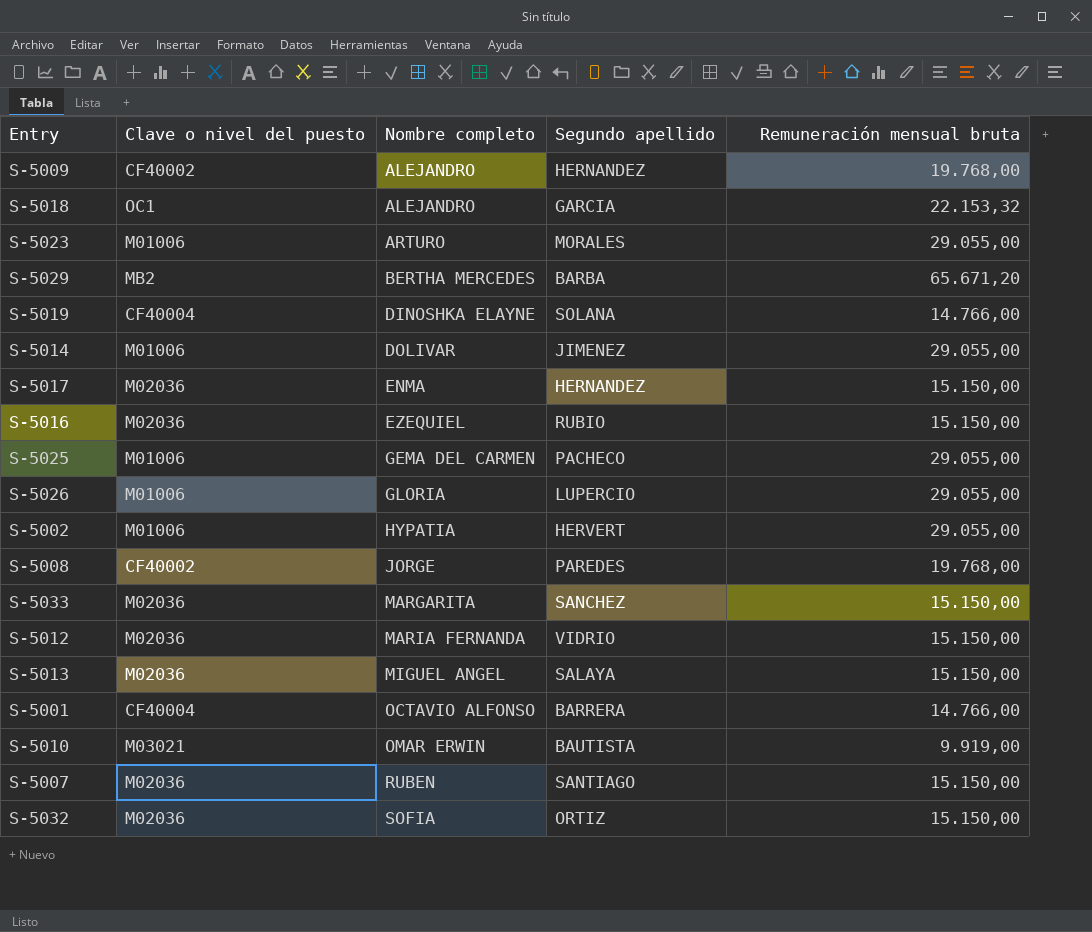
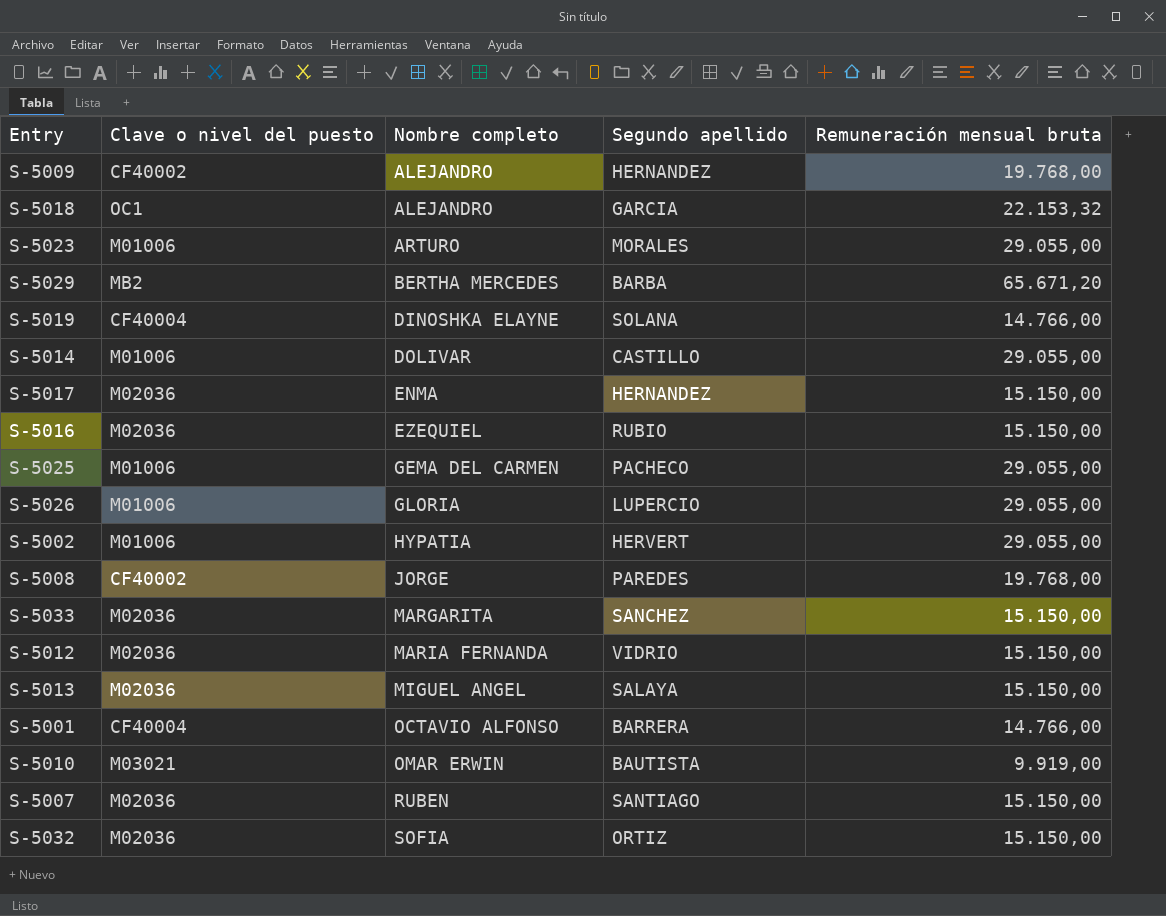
S-5014 | Segundo apellido: JIMENEZ -> CASTILLO

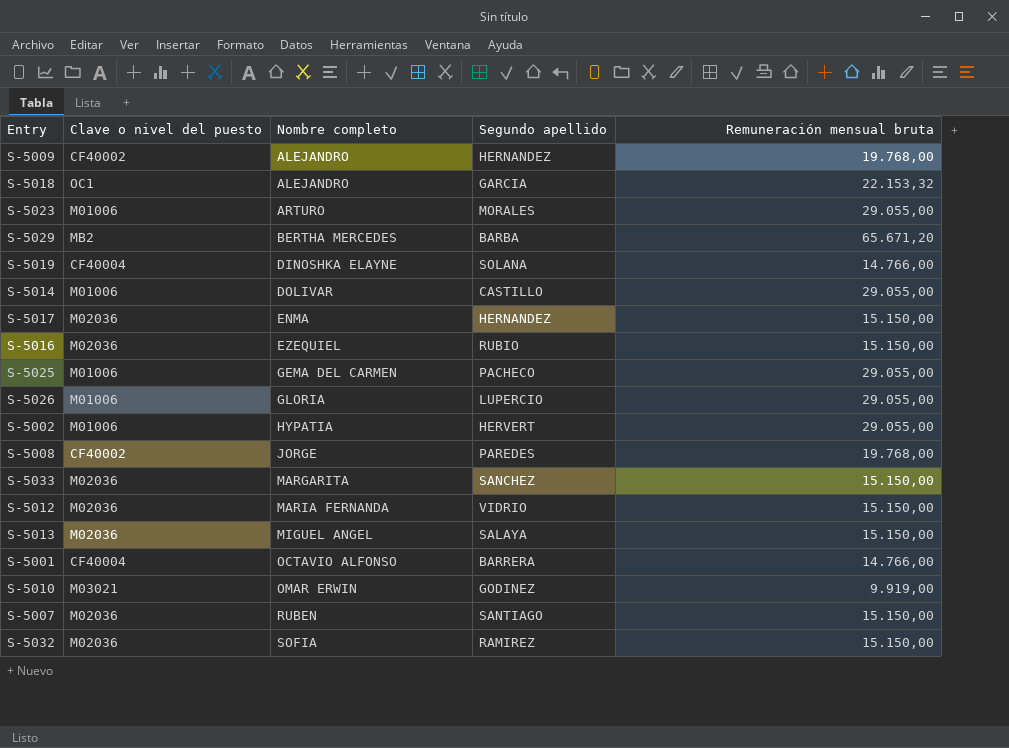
S-5010 | Segundo apellido: BAUTISTA -> GODINEZ
S-5032 | Segundo apellido: ORTIZ -> RAMIREZ

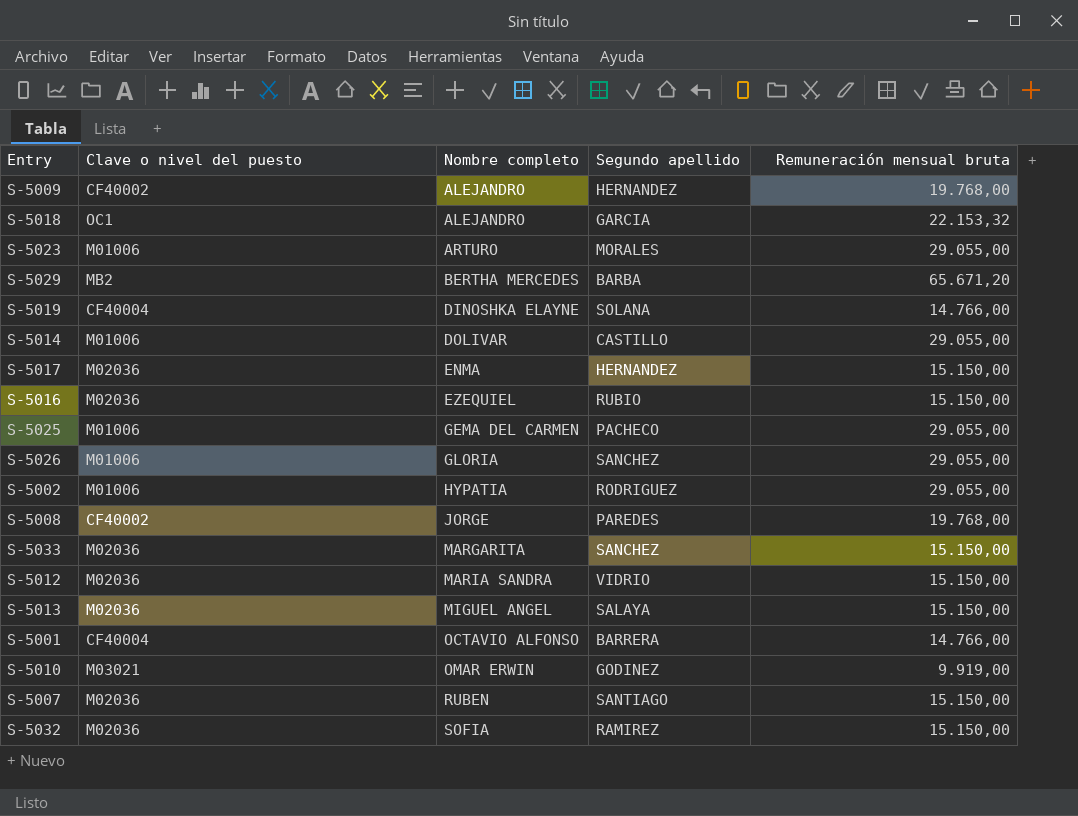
S-5026 | Segundo apellido: LUPERCIO -> SANCHEZ
S-5002 | Segundo apellido: HERVERT -> RODRIGUEZ
S-5012 | Nombre completo: MARIA FERNANDA -> MARIA SANDRA

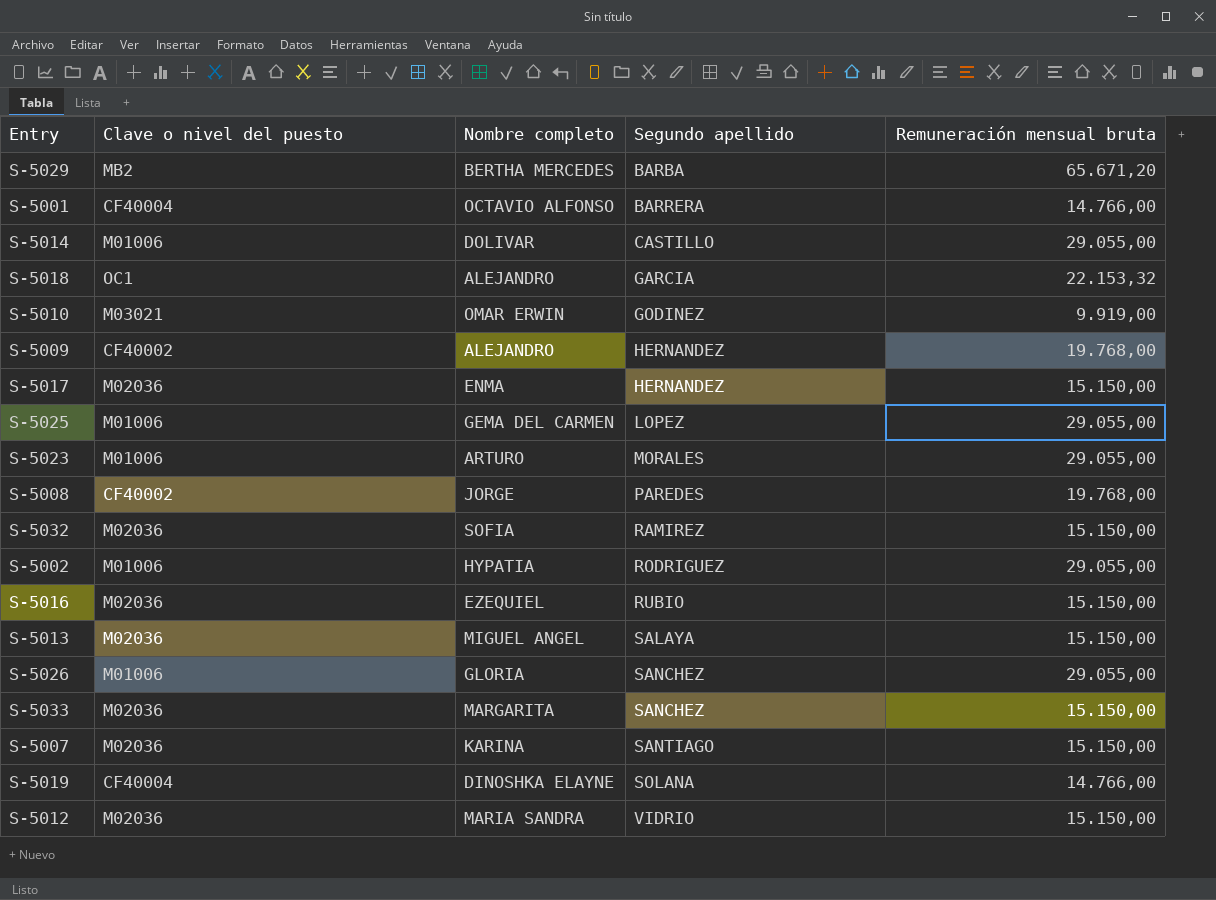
row order: Nombre completo ascending -> Segundo apellido ascending
S-5025 | Segundo apellido: PACHECO -> LOPEZ
S-5007 | Nombre completo: RUBEN -> KARINA

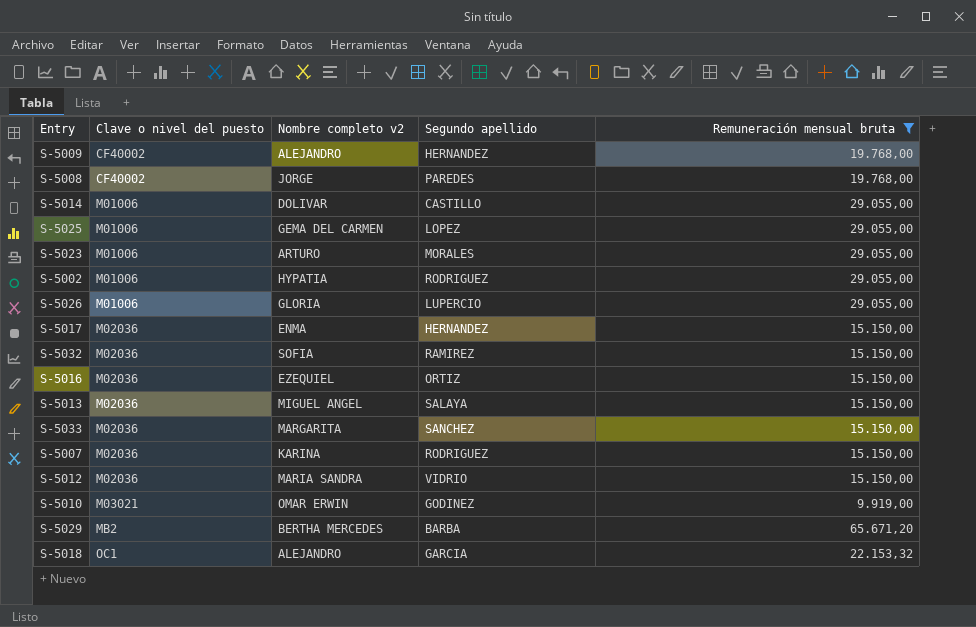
filter: none -> Remuneración mensual bruta != 14.766,00
row order: Segundo apellido ascending -> Clave o nivel del puesto ascending
column name: Nombre completo -> Nombre completo v2
S-5026 | Segundo apellido: SANCHEZ -> LUPERCIO
S-5016 | Segundo apellido: RUBIO -> ORTIZ
S-5007 | Segundo apellido: SANTIAGO -> RODRIGUEZ

